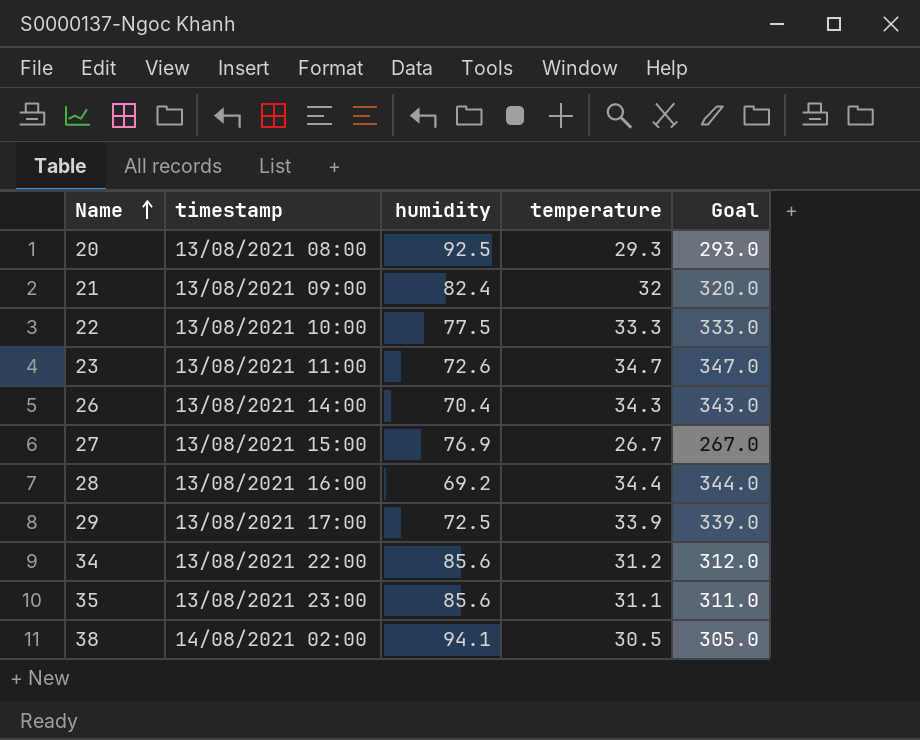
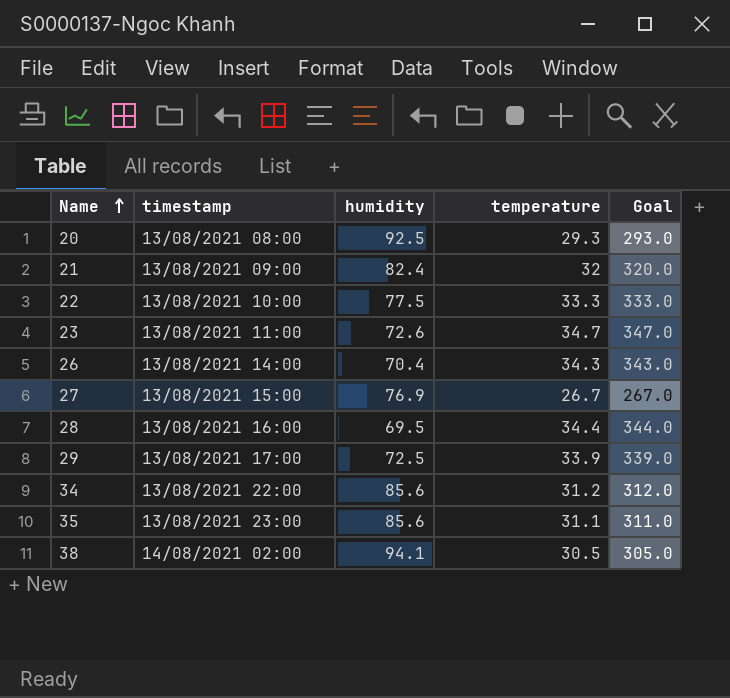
28 | humidity: 69.2 -> 69.5

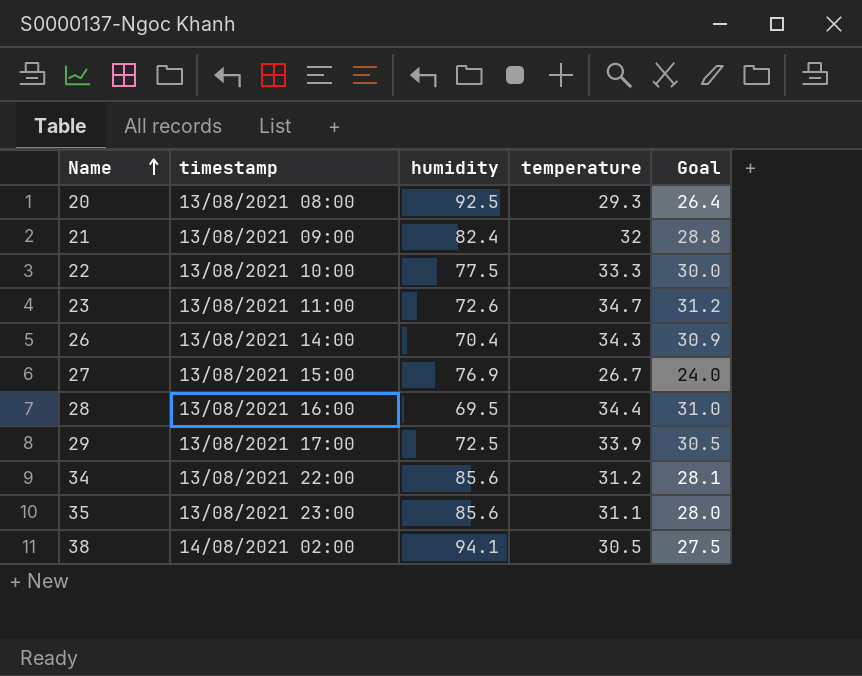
column Goal | formula: [temperature] * 10 -> [temperature] * 0.9

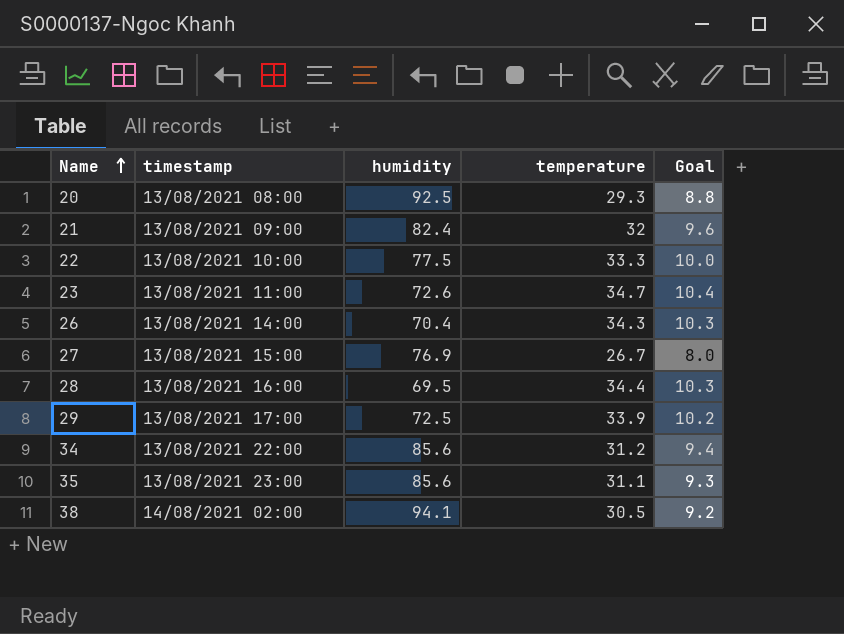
column Goal | formula: [temperature] * 0.9 -> [temperature] * 0.3

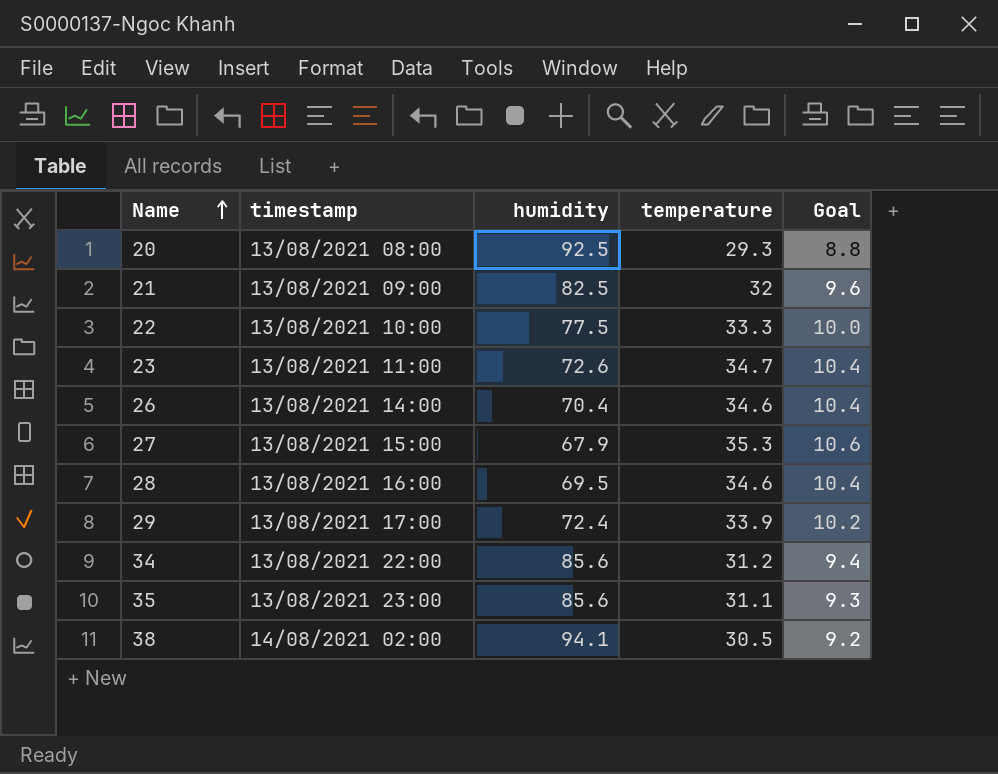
21 | humidity: 82.4 -> 82.5
26 | temperature: 34.3 -> 34.6
26 | Goal: 10.3 -> 10.4
27 | humidity: 76.9 -> 67.9
27 | temperature: 26.7 -> 35.3
27 | Goal: 8.0 -> 10.6
28 | temperature: 34.4 -> 34.6
28 | Goal: 10.3 -> 10.4
29 | humidity: 72.5 -> 72.4

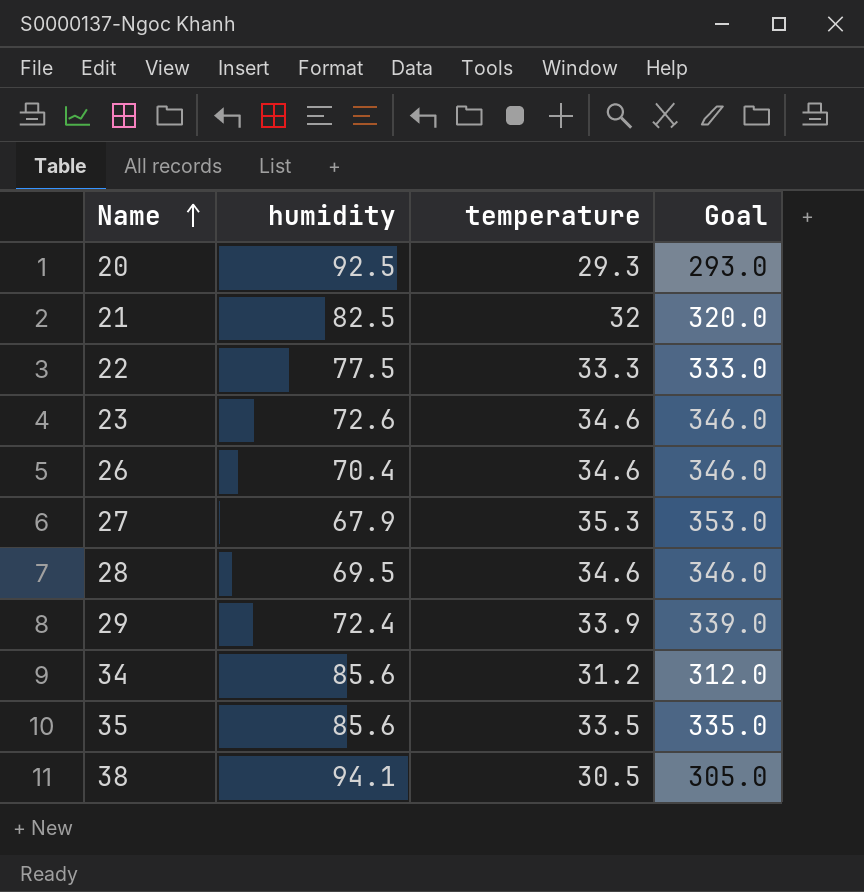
column timestamp | position: 2 -> none
column Goal | formula: [temperature] * 0.3 -> [temperature] * 10
23 | temperature: 34.7 -> 34.6
35 | temperature: 31.1 -> 33.5

